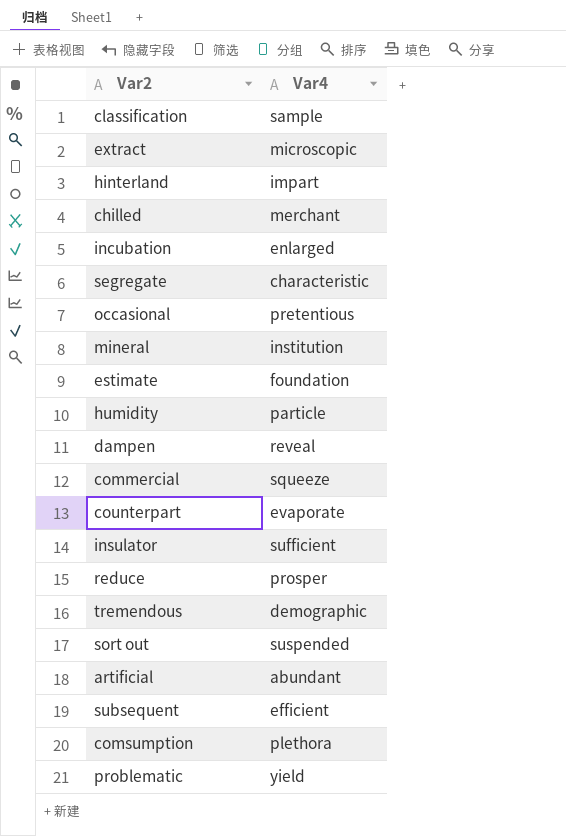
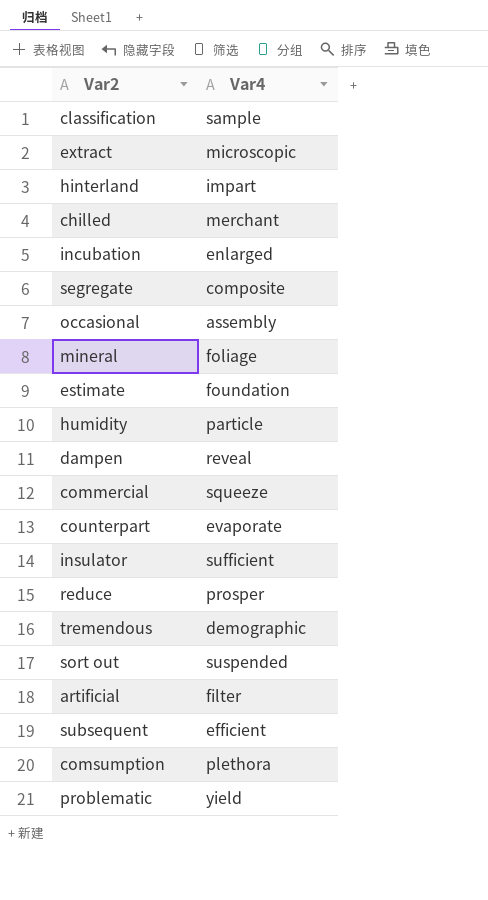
segregate | Var4: characteristic -> composite
occasional | Var4: pretentious -> assembly
mineral | Var4: institution -> foliage
artificial | Var4: abundant -> filter

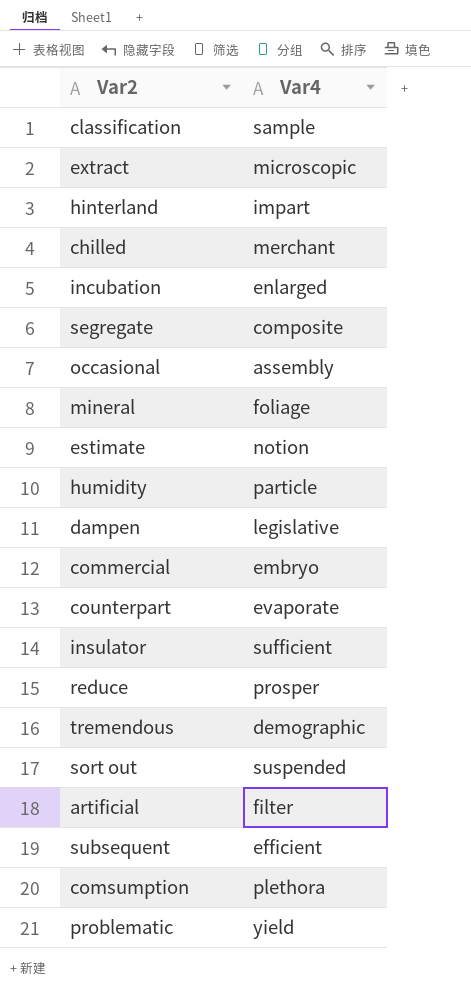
estimate | Var4: foundation -> notion
dampen | Var4: reveal -> legislative
commercial | Var4: squeeze -> embryo

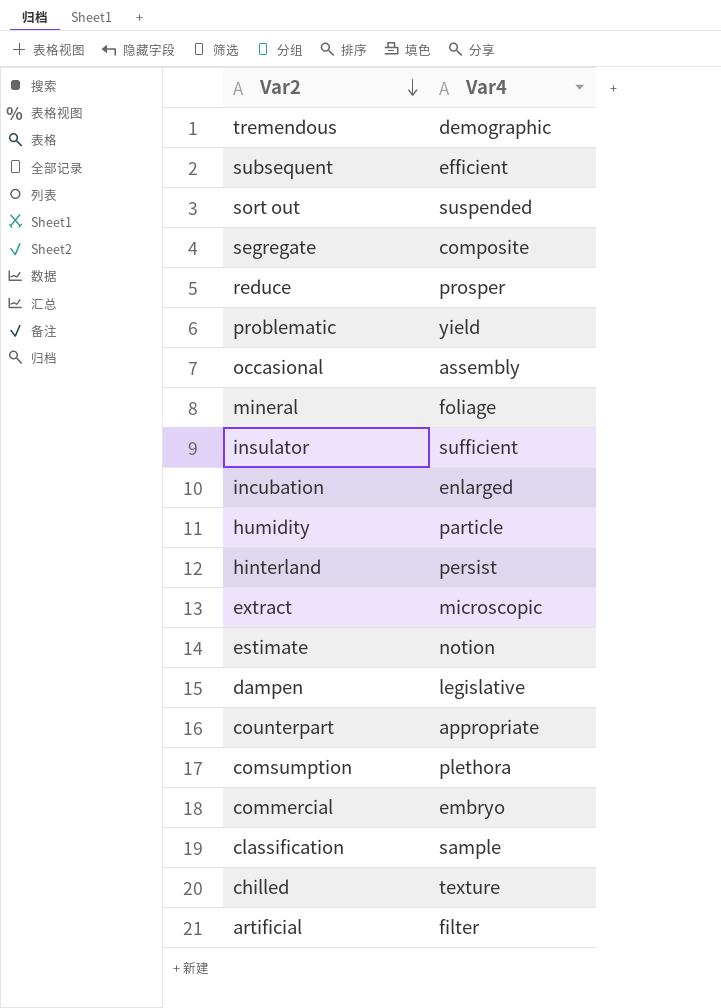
row order: none -> Var2 descending
hinterland | Var4: impart -> persist
counterpart | Var4: evaporate -> appropriate
chilled | Var4: merchant -> texture

